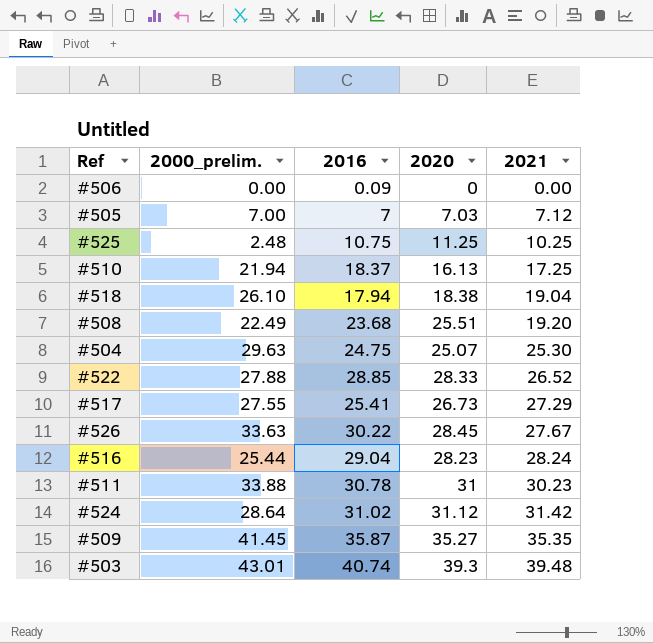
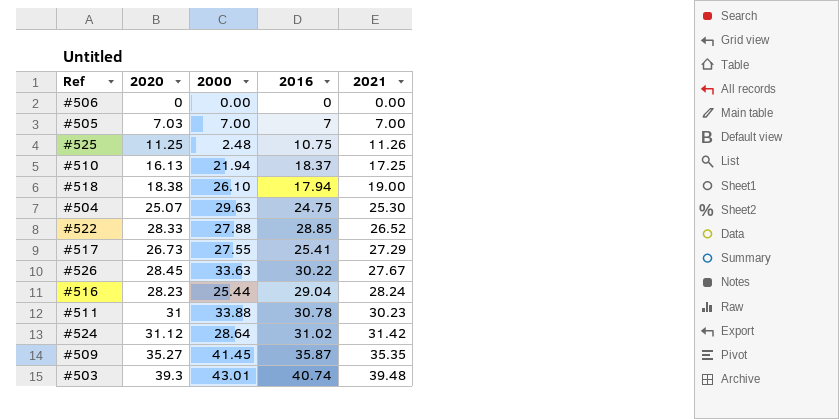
column 2020 | position: 4 -> 2
column name: 2000_prelim. -> 2000
row #508: 22.49 | 23.68 | 25.51 | 19.20 -> none
#506 | 2016: 0.09 -> 0
#505 | 2021: 7.12 -> 7.00
#525 | 2021: 10.25 -> 11.26
#518 | 2021: 19.04 -> 19.00

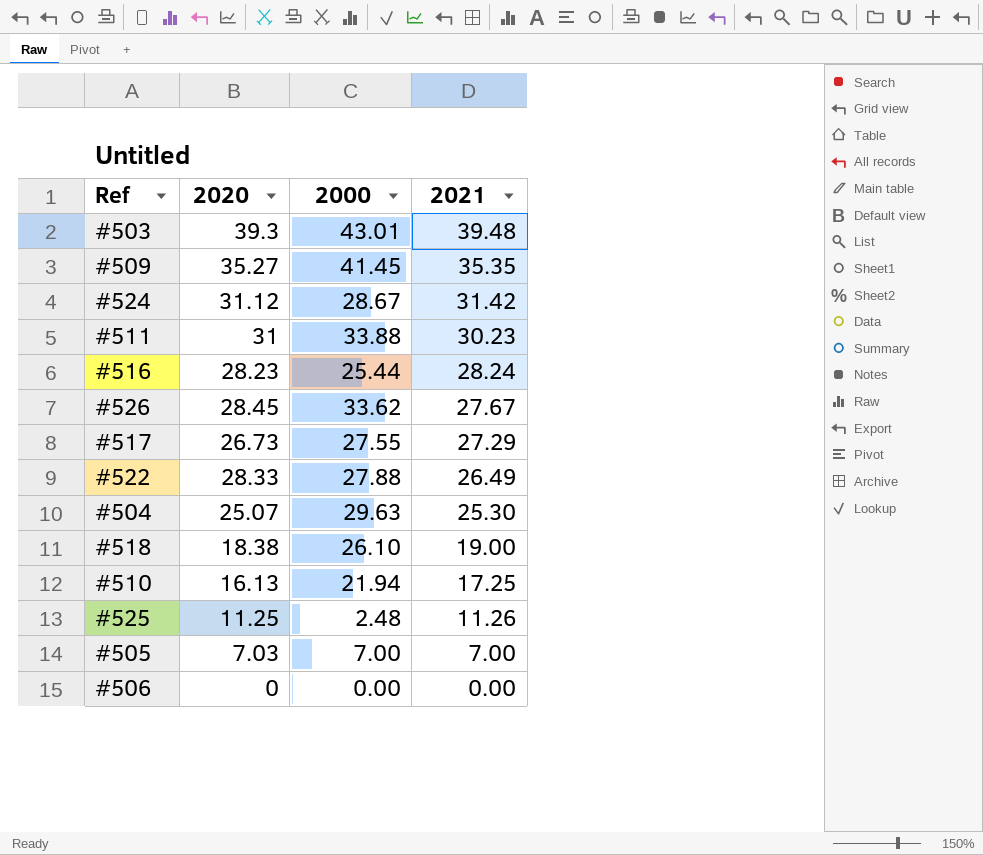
row order: 2021 ascending -> 2021 descending
column 2016 | position: 4 -> none
#524 | 2000: 28.64 -> 28.67
#526 | 2000: 33.63 -> 33.62
#522 | 2021: 26.52 -> 26.49

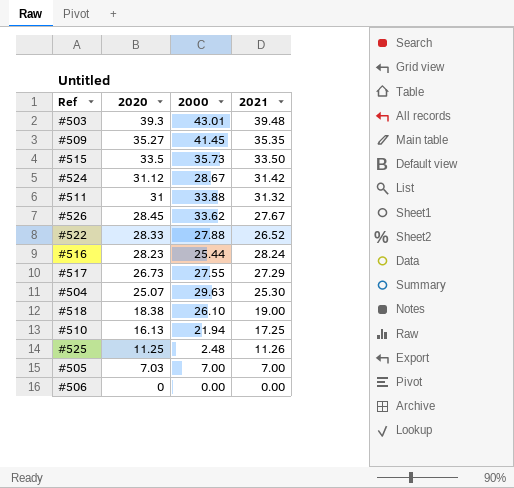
row order: 2021 descending -> 2020 descending
row #515: none -> 33.5 | 35.73 | 33.50
#511 | 2021: 30.23 -> 31.32
#522 | 2021: 26.49 -> 26.52

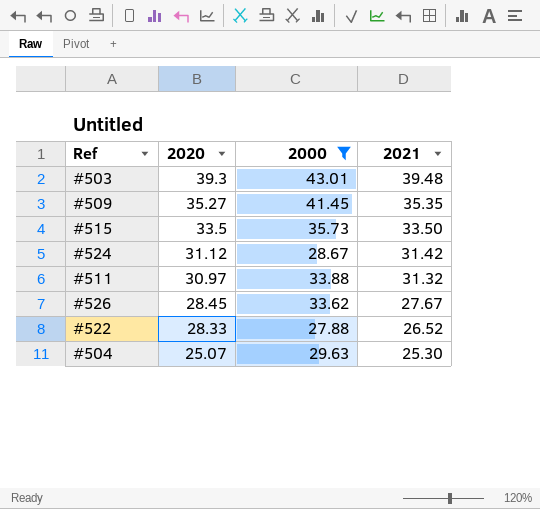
filter: none -> 2000 >= 27.88
#511 | 2020: 31 -> 30.97

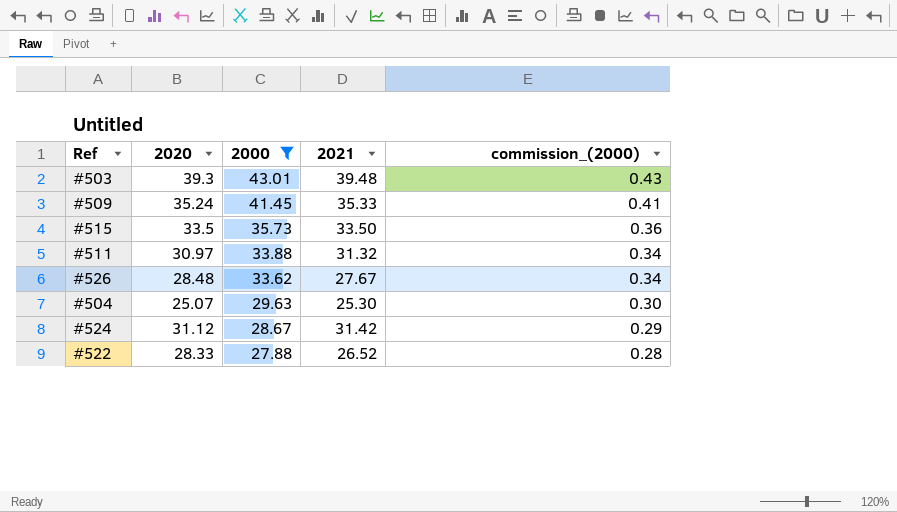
row order: 2020 descending -> 2000 descending
column commission_(2000) | formula: none -> [2000] * 0.01
#509 | 2020: 35.27 -> 35.24
#509 | 2021: 35.35 -> 35.33
#526 | 2020: 28.45 -> 28.48

